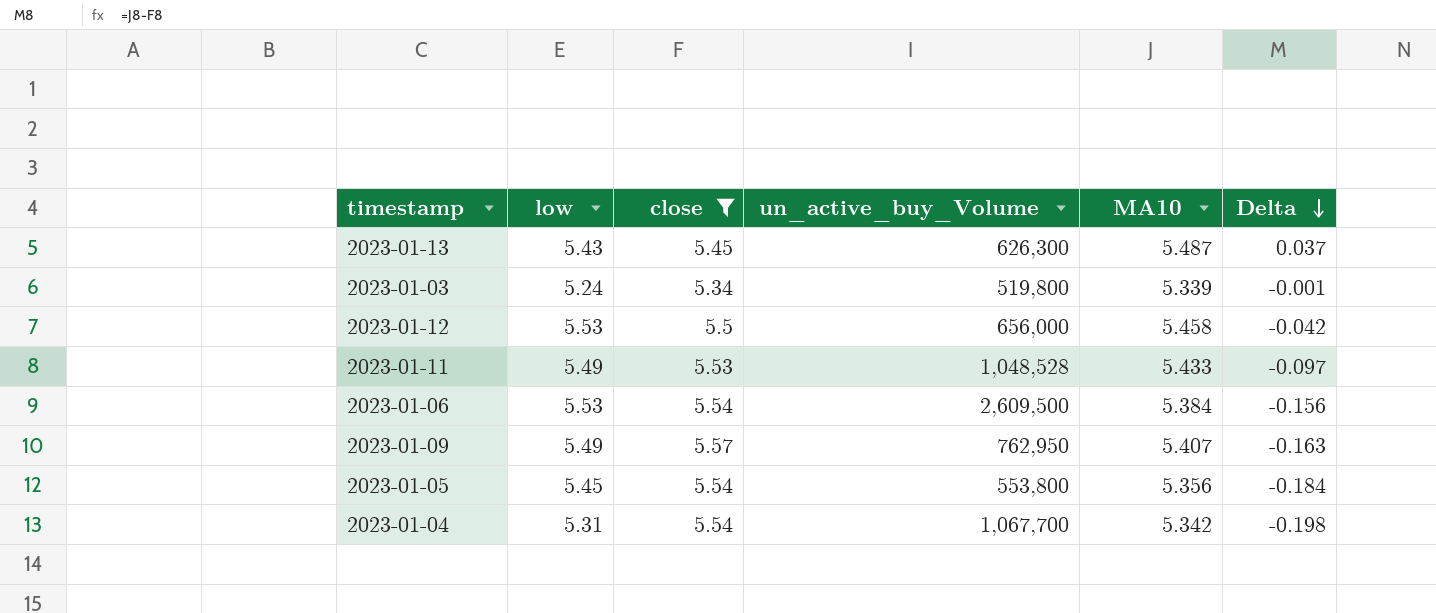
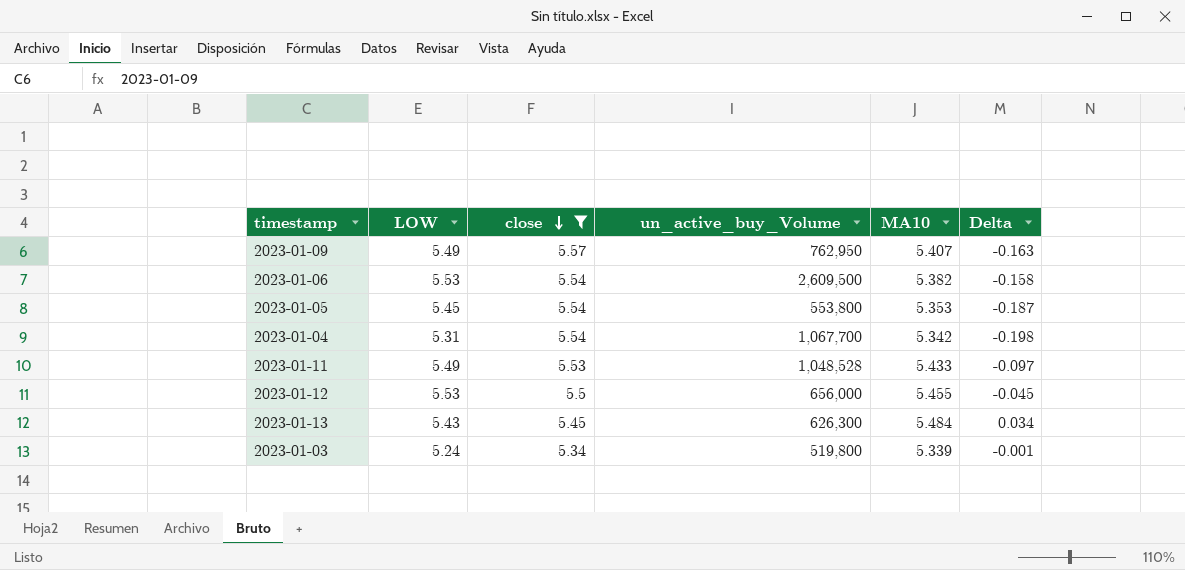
row order: Delta descending -> close descending
column name: low -> LOW
2023-01-06 | MA10: 5.384 -> 5.382
2023-01-06 | Delta: -0.156 -> -0.158
2023-01-05 | MA10: 5.356 -> 5.353
2023-01-05 | Delta: -0.184 -> -0.187
2023-01-12 | MA10: 5.458 -> 5.455
2023-01-12 | Delta: -0.042 -> -0.045
2023-01-13 | MA10: 5.487 -> 5.484
2023-01-13 | Delta: 0.037 -> 0.034

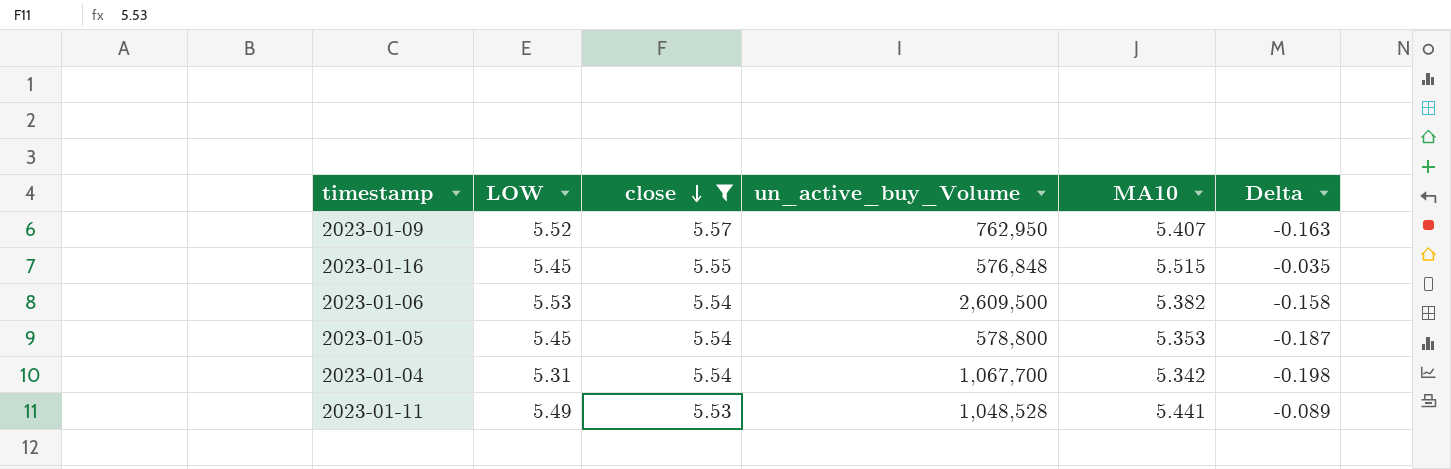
row 2023-01-12: 5.53 | 5.5 | 656,000 | 5.455 | -0.045 -> none
row 2023-01-13: 5.43 | 5.45 | 626,300 | 5.484 | 0.034 -> none
row 2023-01-03: 5.24 | 5.34 | 519,800 | 5.339 | -0.001 -> none
2023-01-09 | LOW: 5.49 -> 5.52
row 2023-01-16: none -> 5.45 | 5.55 | 576,848 | 5.515 | -0.035
2023-01-05 | un_active_buy_Volume: 553,800 -> 578,800
2023-01-11 | MA10: 5.433 -> 5.441
2023-01-11 | Delta: -0.097 -> -0.089

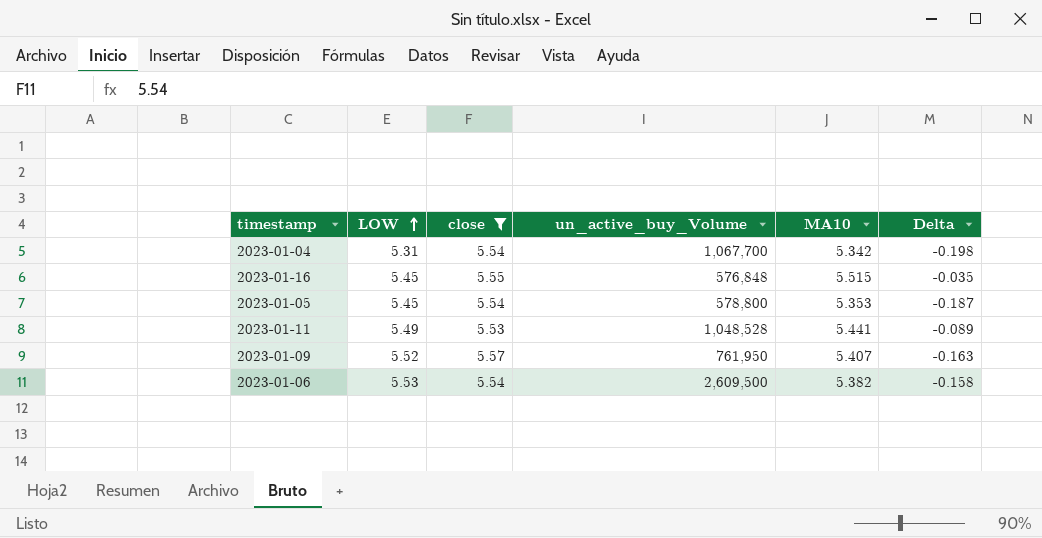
row order: close descending -> LOW ascending
2023-01-09 | un_active_buy_Volume: 762,950 -> 761,950

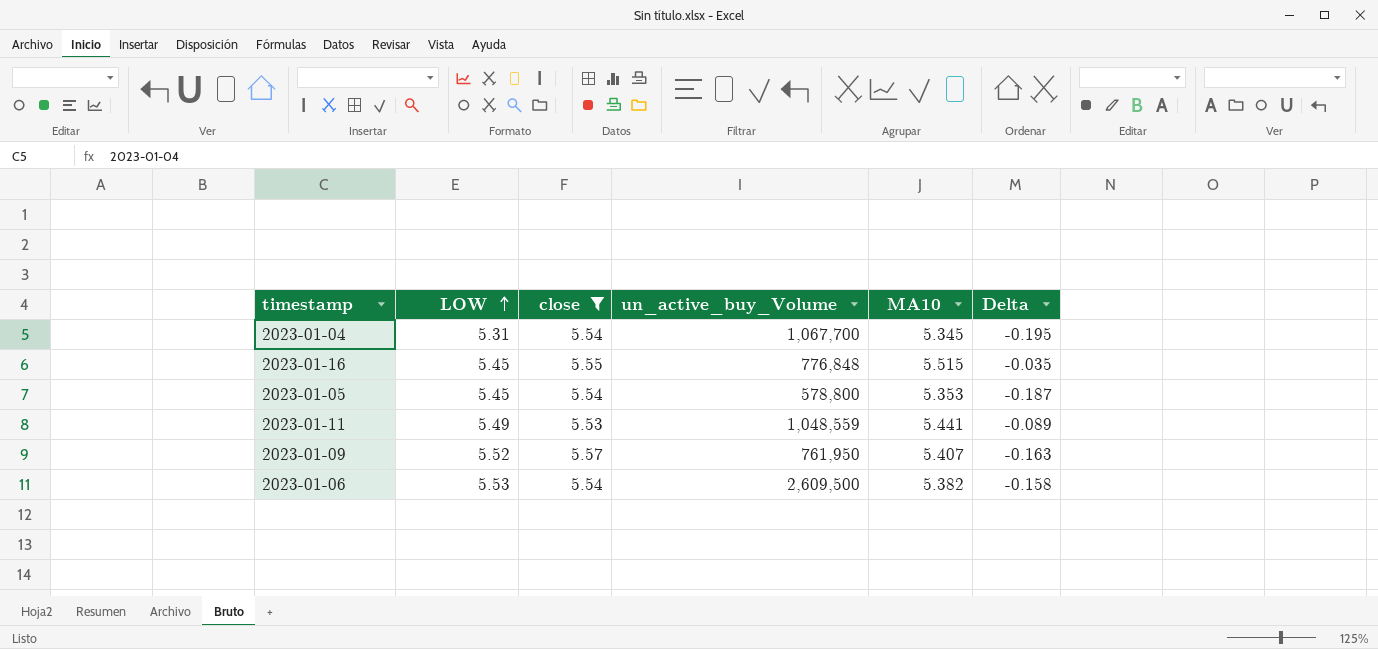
2023-01-04 | MA10: 5.342 -> 5.345
2023-01-04 | Delta: -0.198 -> -0.195
2023-01-16 | un_active_buy_Volume: 576,848 -> 776,848
2023-01-11 | un_active_buy_Volume: 1,048,528 -> 1,048,559

